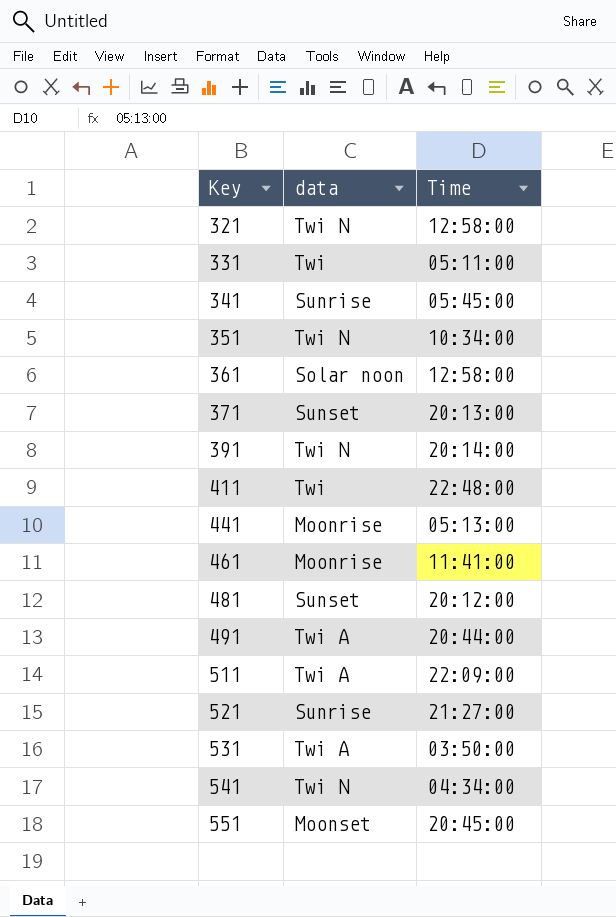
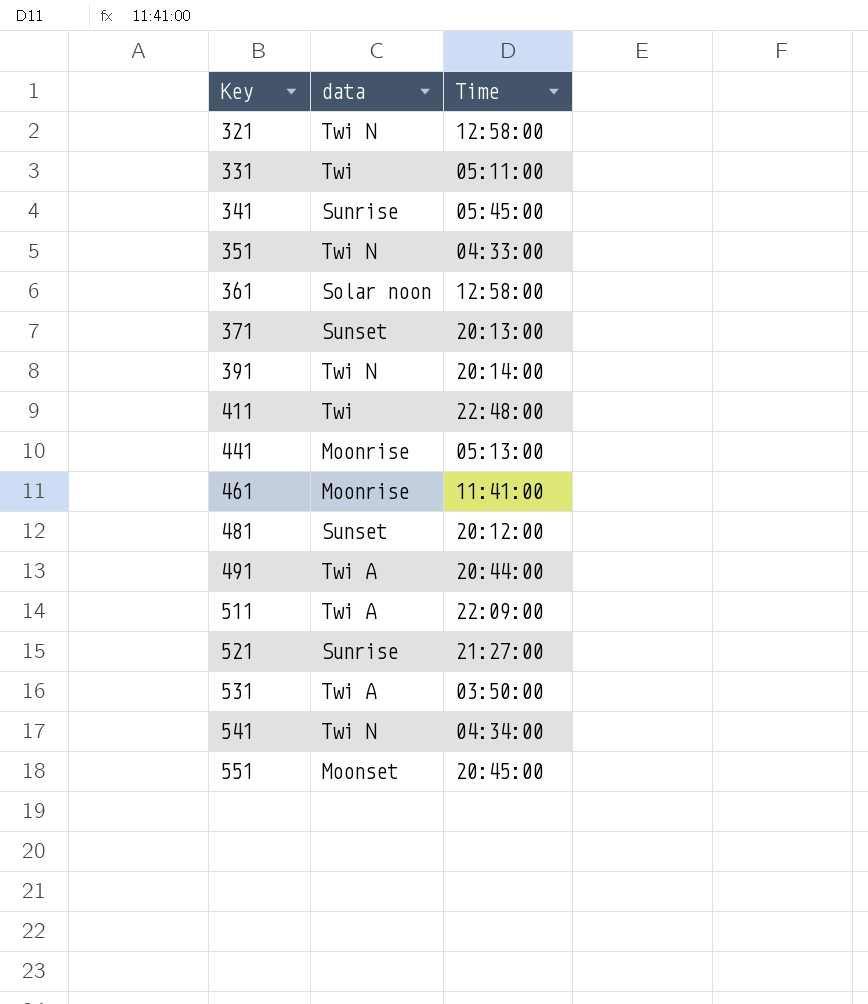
351 | Time: 10:34:00 -> 04:33:00

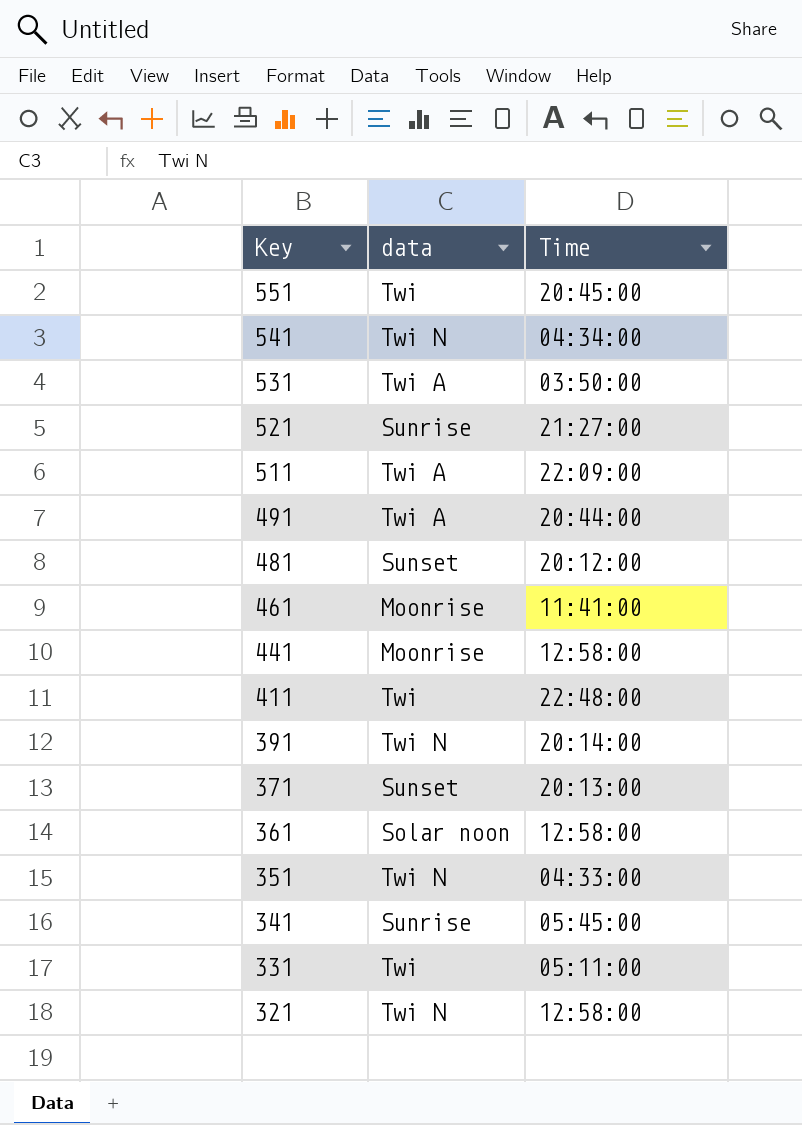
row order: Key ascending -> Key descending
551 | data: Moonset -> Twi
441 | Time: 05:13:00 -> 12:58:00

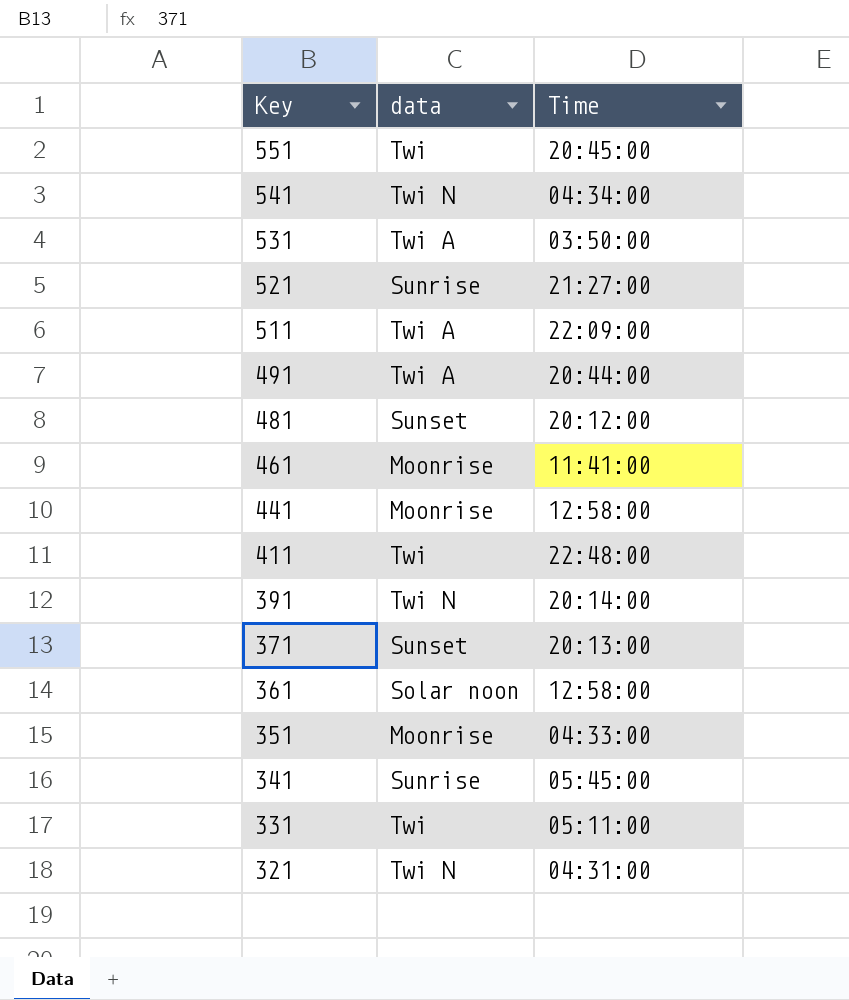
351 | data: Twi N -> Moonrise
321 | Time: 12:58:00 -> 04:31:00

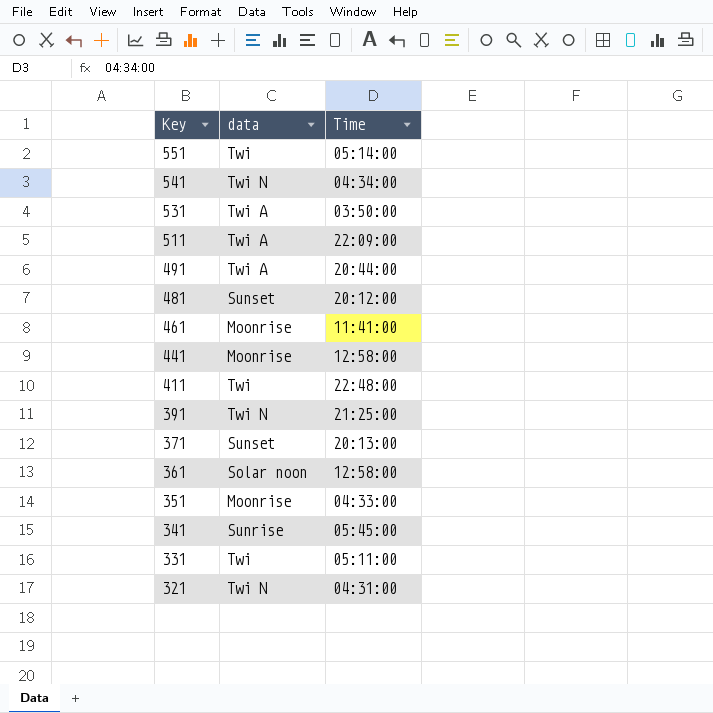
row 521: Sunrise | 21:27:00 -> none
551 | Time: 20:45:00 -> 05:14:00
391 | Time: 20:14:00 -> 21:25:00

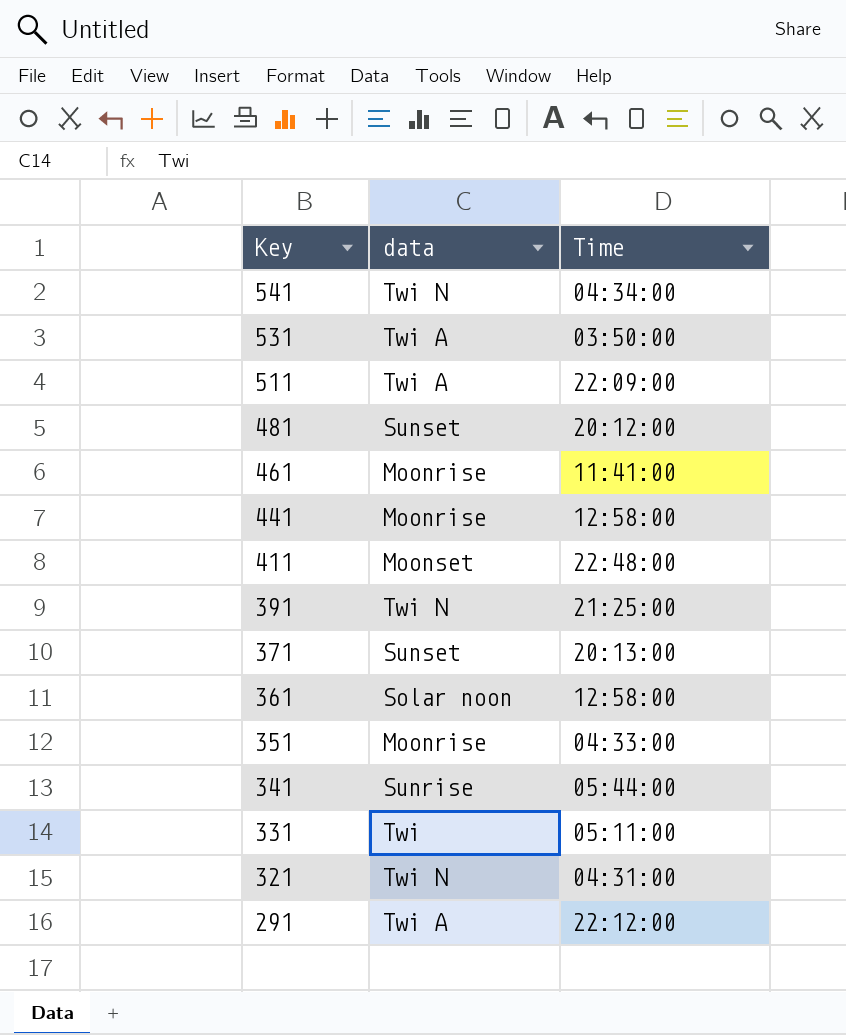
row 551: Twi | 05:14:00 -> none
row 491: Twi A | 20:44:00 -> none
411 | data: Twi -> Moonset
341 | Time: 05:45:00 -> 05:44:00
row 291: none -> Twi A | 22:12:00

